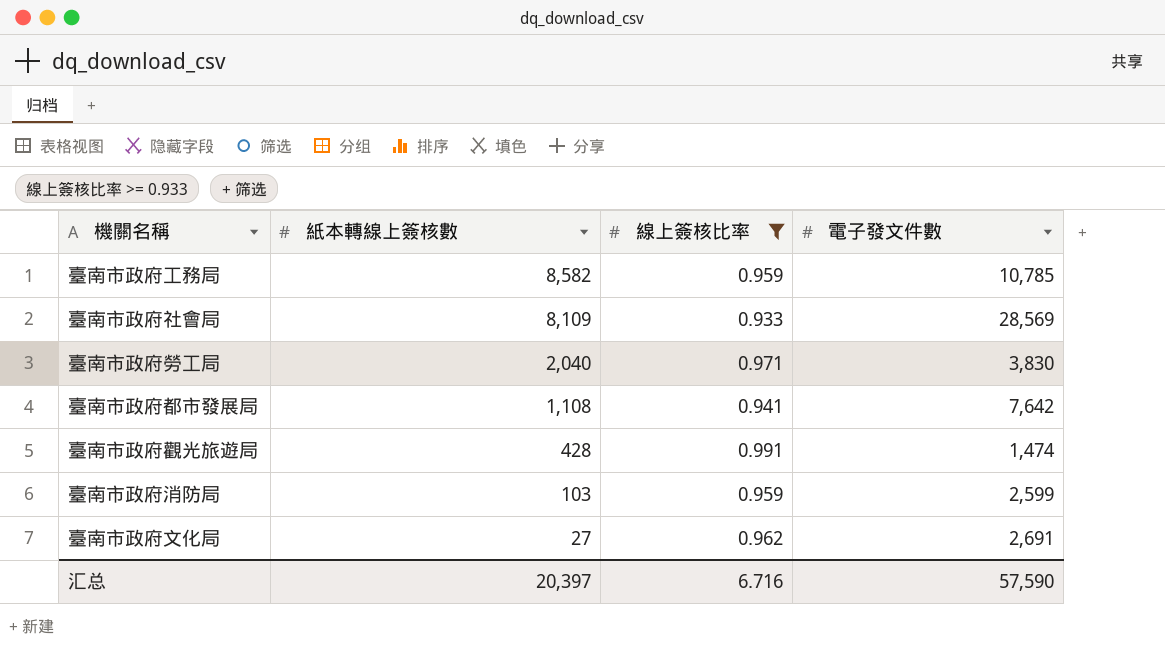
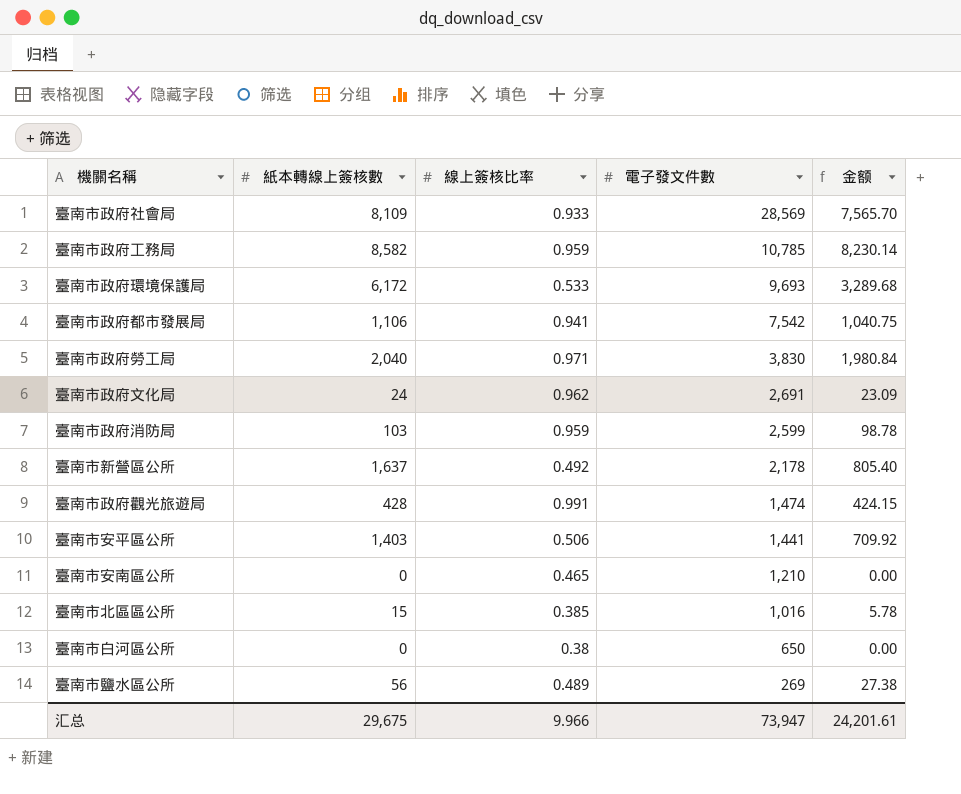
filter: 線上簽核比率 >= 0.933 -> none
row order: 紙本轉線上簽核數 descending -> 電子發文件數 descending
column 金额 | formula: none -> [紙本轉線上簽核數] * [線上簽核比率]
臺南市政府都市發展局 | 紙本轉線上簽核數: 1,108 -> 1,106
臺南市政府都市發展局 | 電子發文件數: 7,642 -> 7,542
臺南市政府文化局 | 紙本轉線上簽核數: 27 -> 24
汇总 | 紙本轉線上簽核數: 20,397 -> 29,675
汇总 | 線上簽核比率: 6.716 -> 9.966
汇总 | 電子發文件數: 57,590 -> 73,947

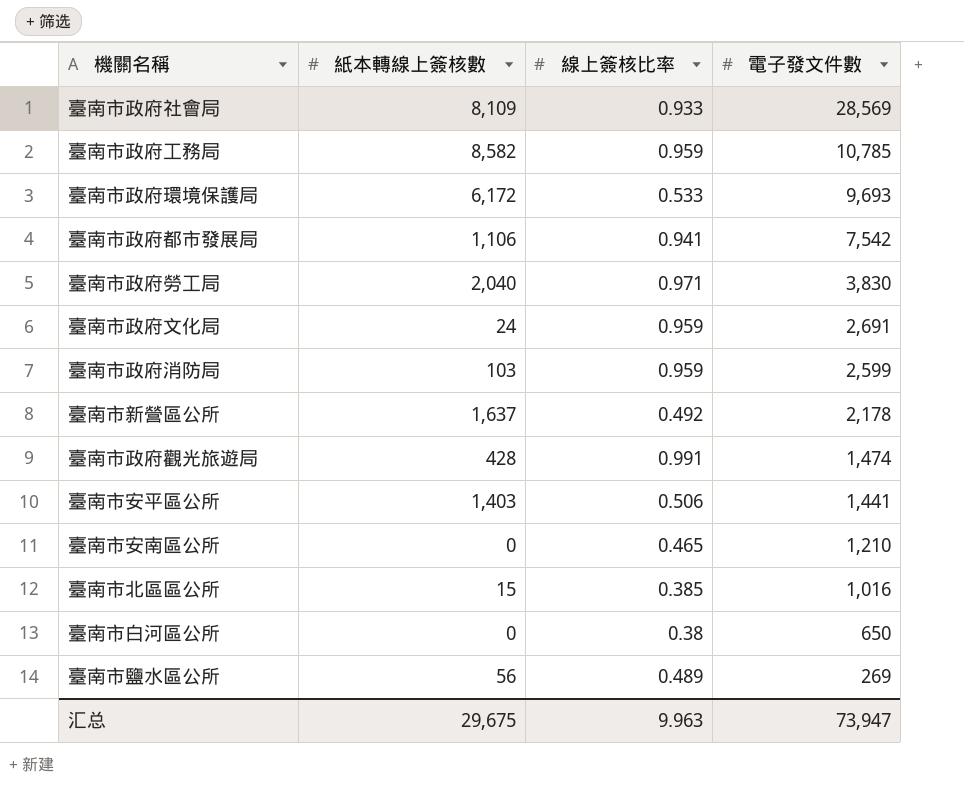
column 金额 | formula: [紙本轉線上簽核數] * [線上簽核比率] -> none
臺南市政府文化局 | 線上簽核比率: 0.962 -> 0.959
汇总 | 線上簽核比率: 9.966 -> 9.963

